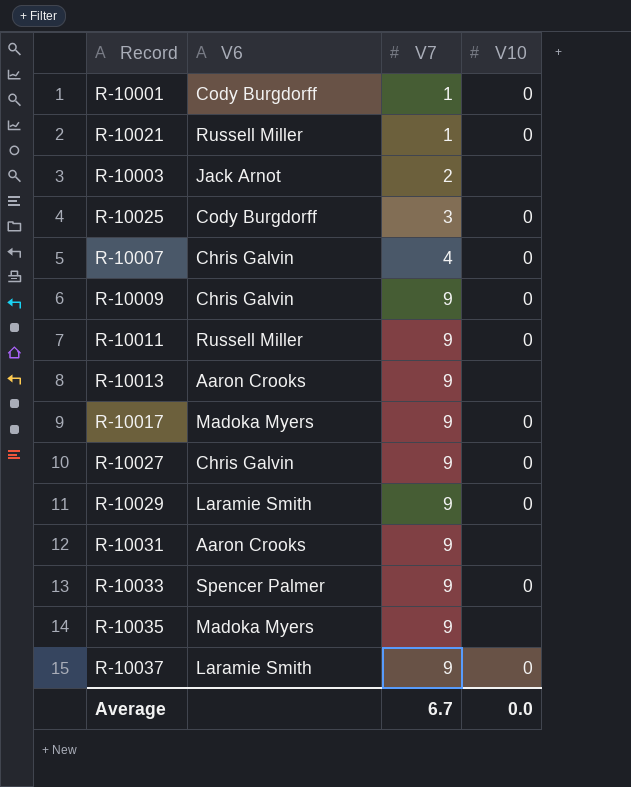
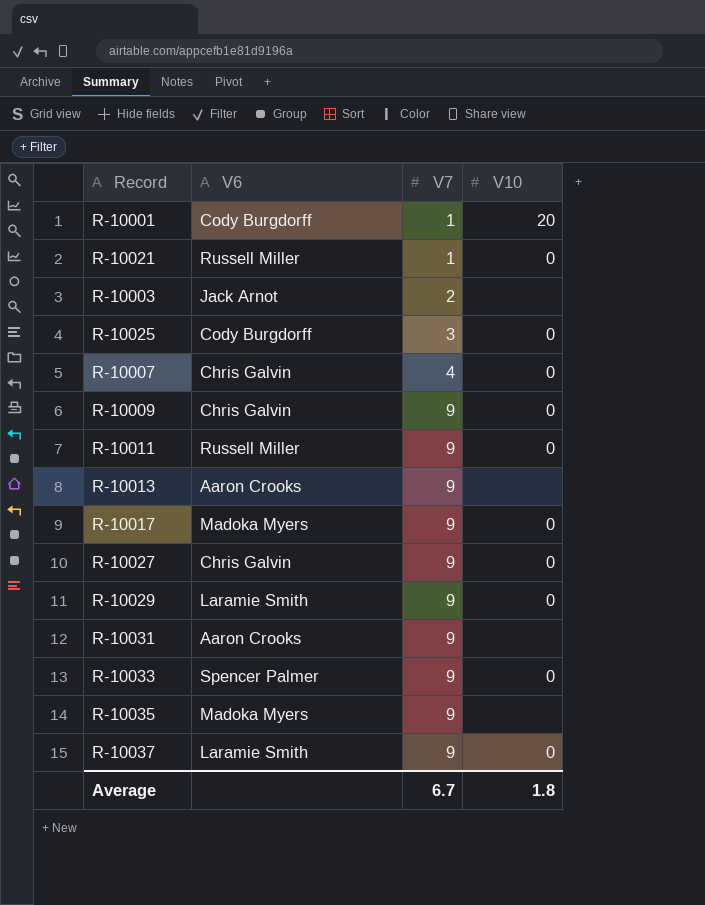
R-10001 | V10: 0 -> 20
Average | V10: 0.0 -> 1.8

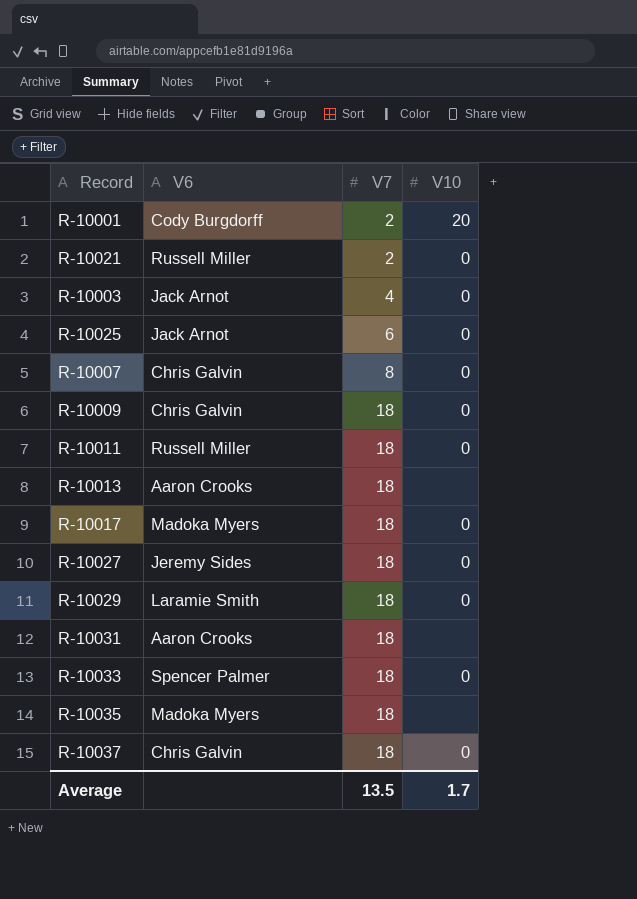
R-10001 | V7: 1 -> 2
R-10021 | V7: 1 -> 2
R-10003 | V7: 2 -> 4
R-10003 | V10: none -> 0
R-10025 | V6: Cody Burgdorff -> Jack Arnot
R-10025 | V7: 3 -> 6
R-10007 | V7: 4 -> 8
R-10009 | V7: 9 -> 18
R-10011 | V7: 9 -> 18
R-10013 | V7: 9 -> 18
R-10017 | V7: 9 -> 18
R-10027 | V6: Chris Galvin -> Jeremy Sides
R-10027 | V7: 9 -> 18
R-10029 | V7: 9 -> 18
R-10031 | V7: 9 -> 18
R-10033 | V7: 9 -> 18
R-10035 | V7: 9 -> 18
R-10037 | V6: Laramie Smith -> Chris Galvin
R-10037 | V7: 9 -> 18
Average | V7: 6.7 -> 13.5
Average | V10: 1.8 -> 1.7

